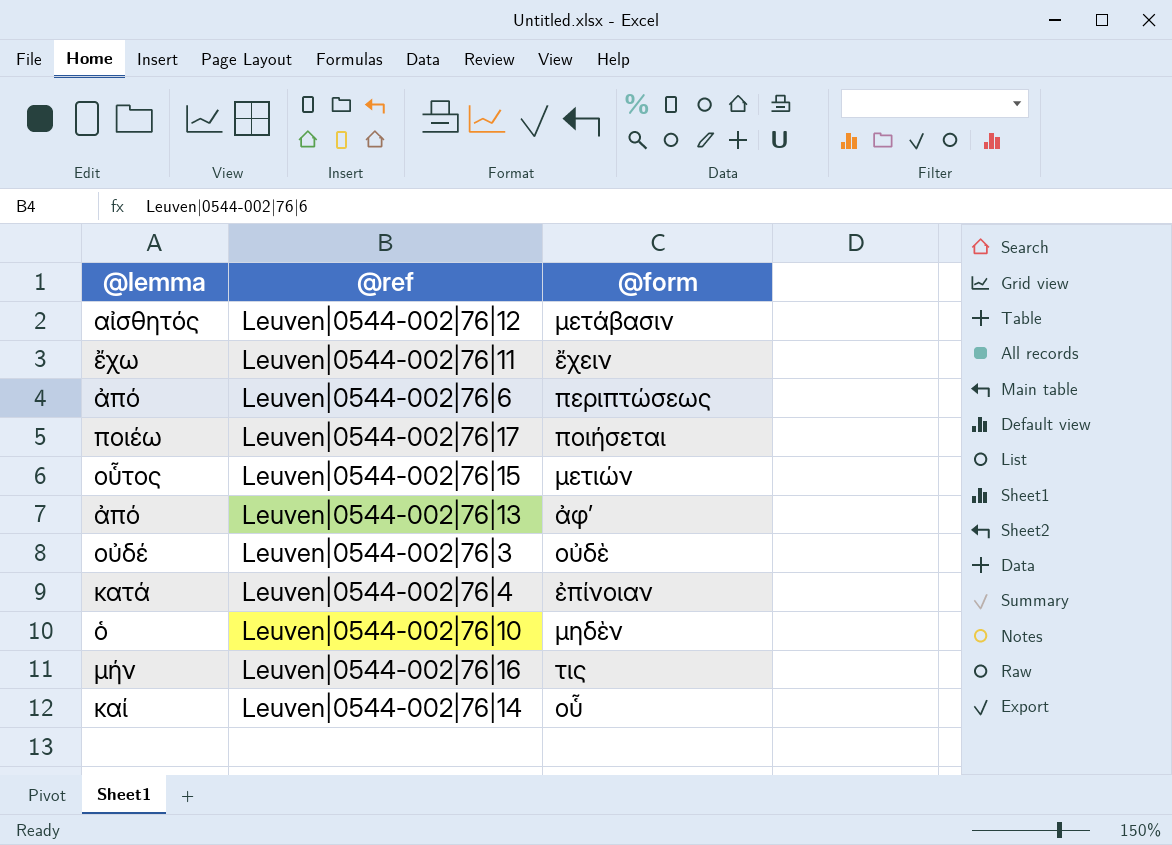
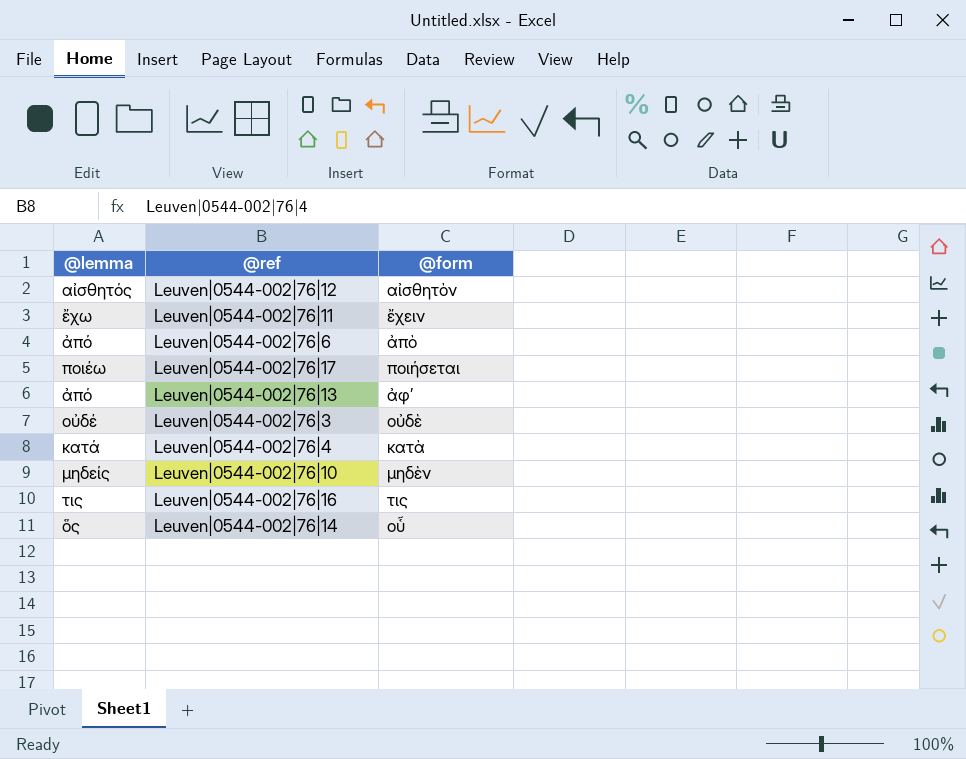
row Leuven|0544-002|76|15: οὗτος | μετιών -> none
Leuven|0544-002|76|12 | @form: μετάβασιν -> αἰσθητὸν
Leuven|0544-002|76|6 | @form: περιπτώσεως -> ἀπὸ
Leuven|0544-002|76|4 | @form: ἐπίνοιαν -> κατὰ
Leuven|0544-002|76|10 | @lemma: ὁ -> μηδείς
Leuven|0544-002|76|16 | @lemma: μήν -> τις
Leuven|0544-002|76|14 | @lemma: καί -> ὅς

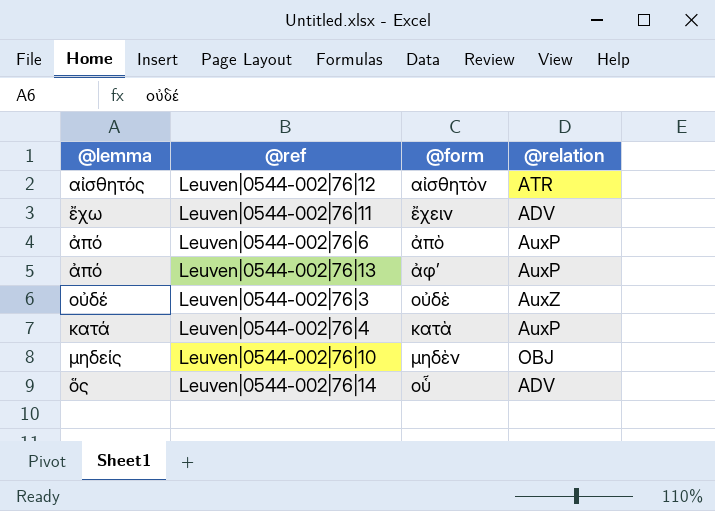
column @relation | position: none -> 4
row Leuven|0544-002|76|17: ποιέω | ποιήσεται -> none
row Leuven|0544-002|76|16: τις | τις -> none

